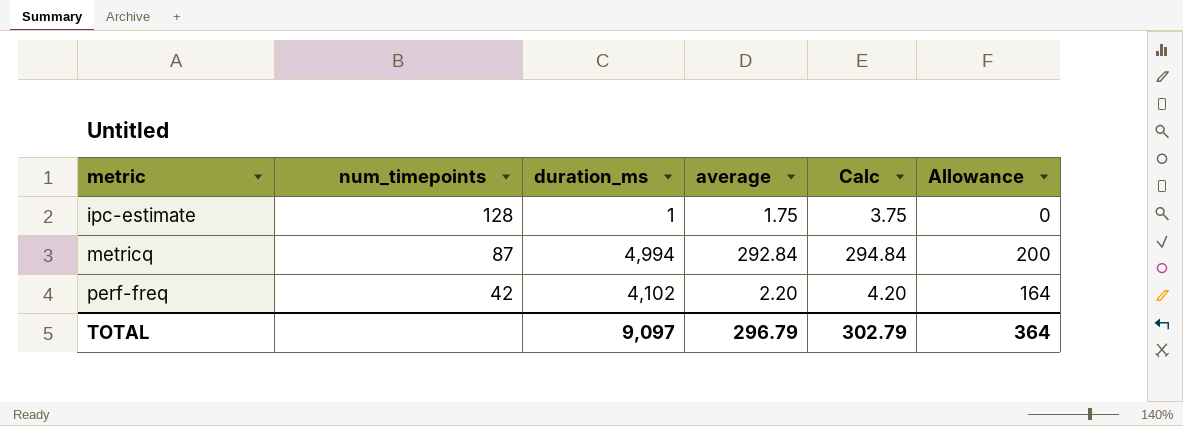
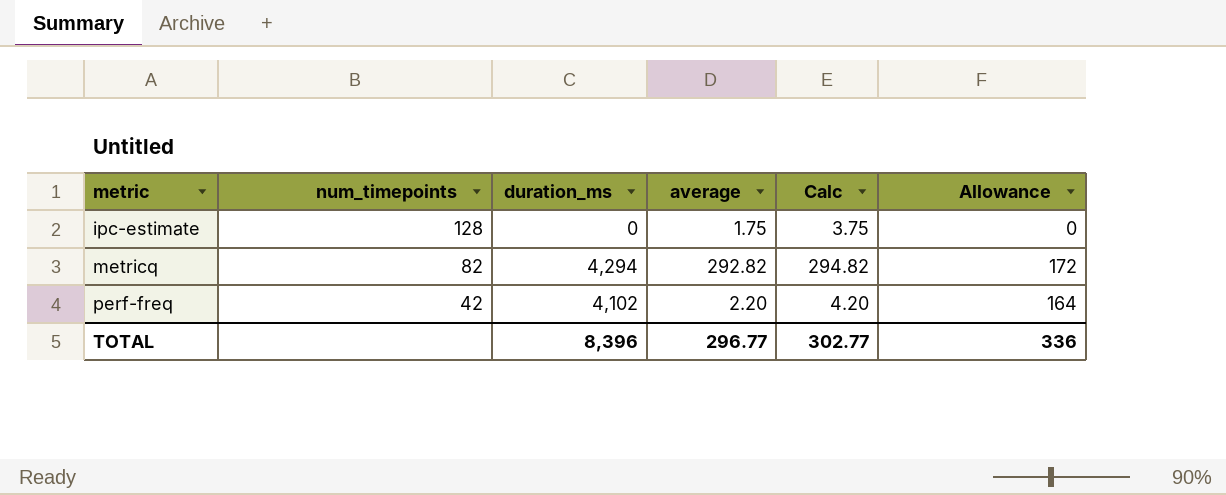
ipc-estimate | duration_ms: 1 -> 0
metricq | num_timepoints: 87 -> 82
metricq | duration_ms: 4,994 -> 4,294
metricq | average: 292.84 -> 292.82
metricq | Calc: 294.84 -> 294.82
metricq | Allowance: 200 -> 172
TOTAL | duration_ms: 9,097 -> 8,396
TOTAL | average: 296.79 -> 296.77
TOTAL | Calc: 302.79 -> 302.77
TOTAL | Allowance: 364 -> 336

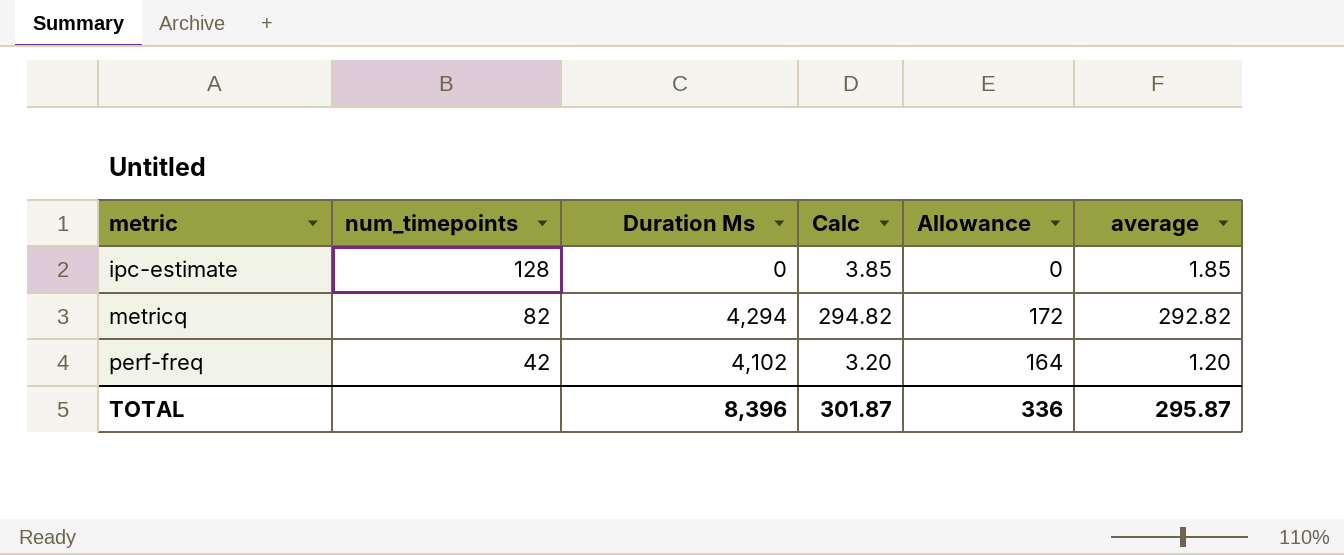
column name: duration_ms -> Duration Ms
column average | position: 4 -> 6
ipc-estimate | Calc: 3.75 -> 3.85
ipc-estimate | average: 1.75 -> 1.85
perf-freq | Calc: 4.20 -> 3.20
perf-freq | average: 2.20 -> 1.20
TOTAL | Calc: 302.77 -> 301.87
TOTAL | average: 296.77 -> 295.87

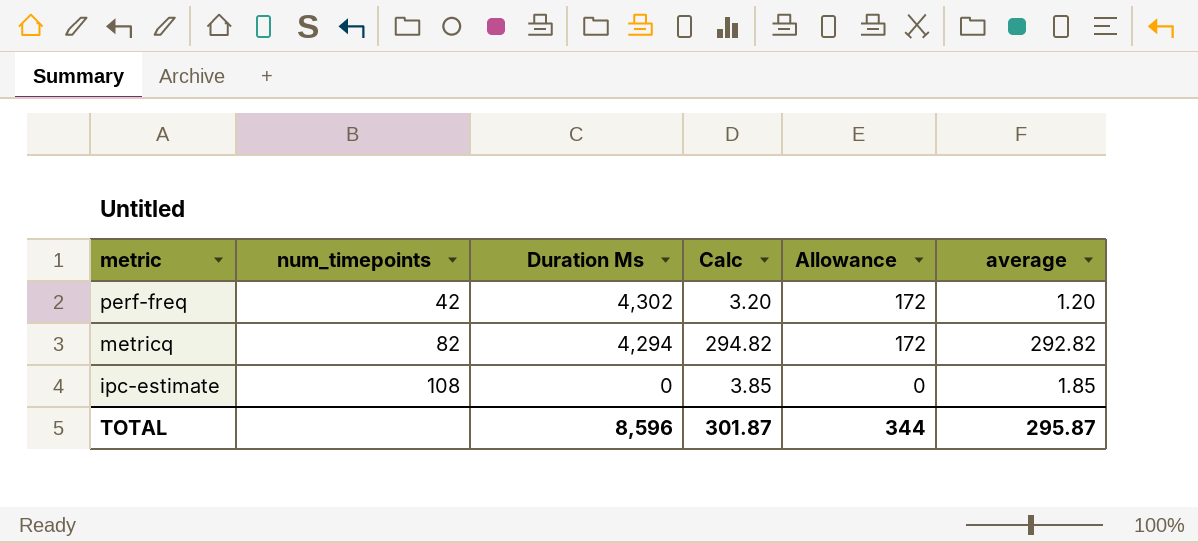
row order: metric ascending -> metric descending
perf-freq | Duration Ms: 4,102 -> 4,302
perf-freq | Allowance: 164 -> 172
ipc-estimate | num_timepoints: 128 -> 108
TOTAL | Duration Ms: 8,396 -> 8,596
TOTAL | Allowance: 336 -> 344

